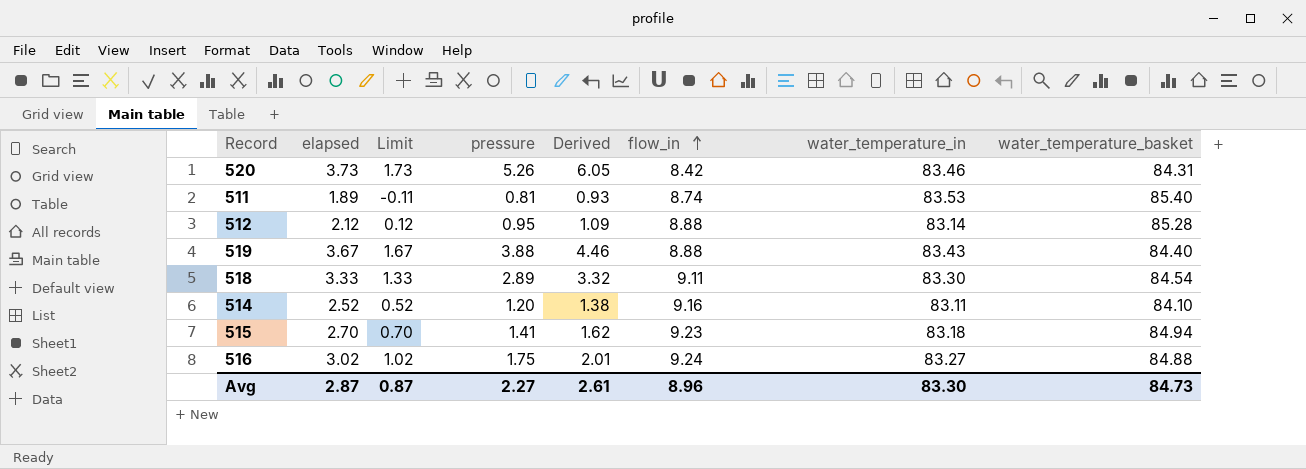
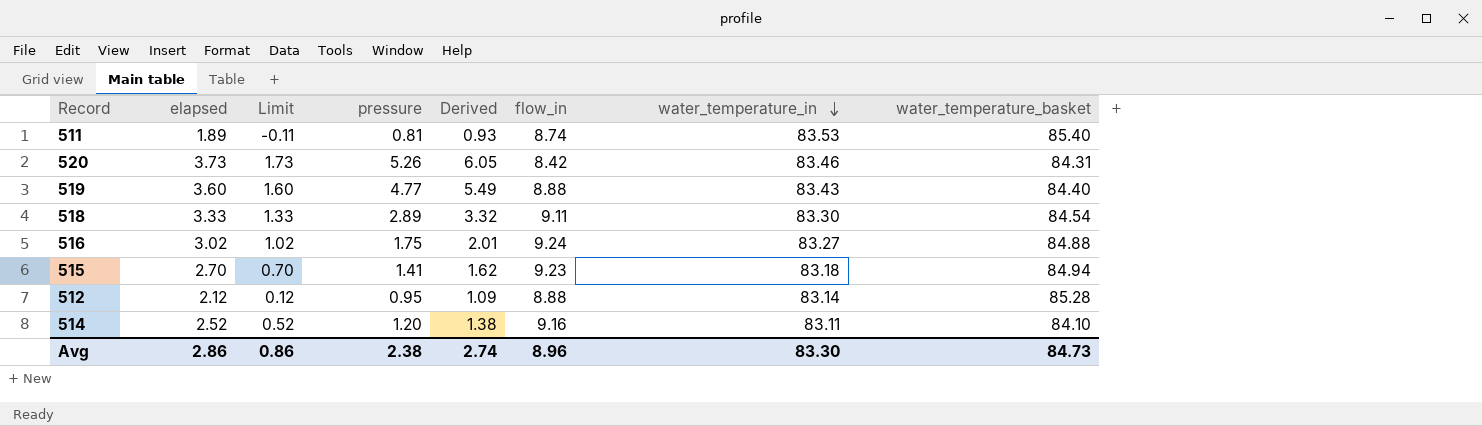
row order: flow_in ascending -> water_temperature_in descending
519 | elapsed: 3.67 -> 3.60
519 | Limit: 1.67 -> 1.60
519 | pressure: 3.88 -> 4.77
519 | Derived: 4.46 -> 5.49
Avg | elapsed: 2.87 -> 2.86
Avg | Limit: 0.87 -> 0.86
Avg | pressure: 2.27 -> 2.38
Avg | Derived: 2.61 -> 2.74

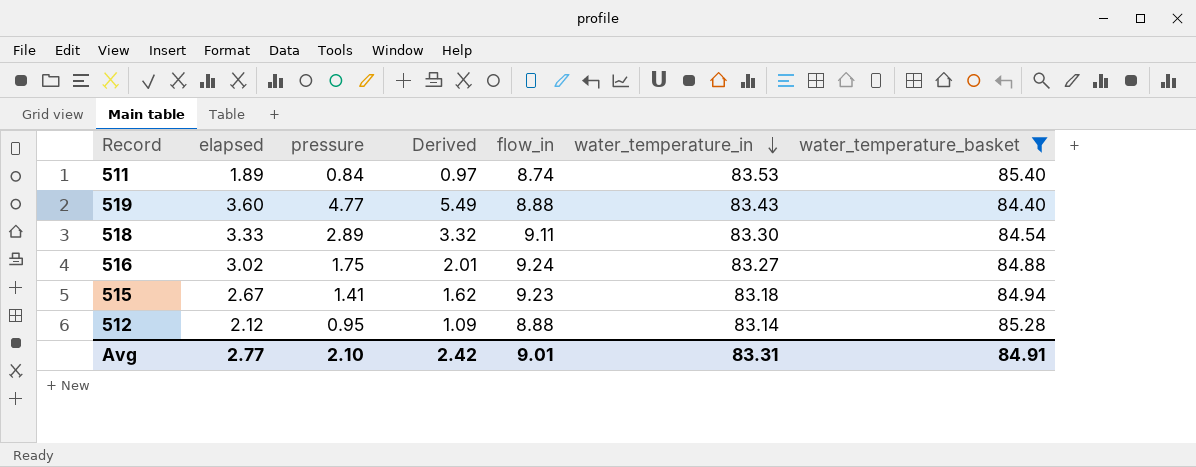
filter: none -> water_temperature_basket >= 84.40
column Limit | formula: [elapsed] - 2 -> none
511 | pressure: 0.81 -> 0.84
511 | Derived: 0.93 -> 0.97
515 | elapsed: 2.70 -> 2.67
Avg | elapsed: 2.86 -> 2.77
Avg | pressure: 2.38 -> 2.10
Avg | Derived: 2.74 -> 2.42
Avg | flow_in: 8.96 -> 9.01
Avg | water_temperature_in: 83.30 -> 83.31
Avg | water_temperature_basket: 84.73 -> 84.91

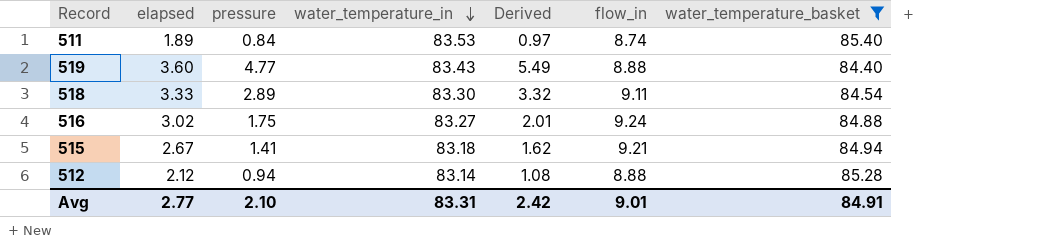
column water_temperature_in | position: 6 -> 4
515 | flow_in: 9.23 -> 9.21
512 | pressure: 0.95 -> 0.94
512 | Derived: 1.09 -> 1.08

